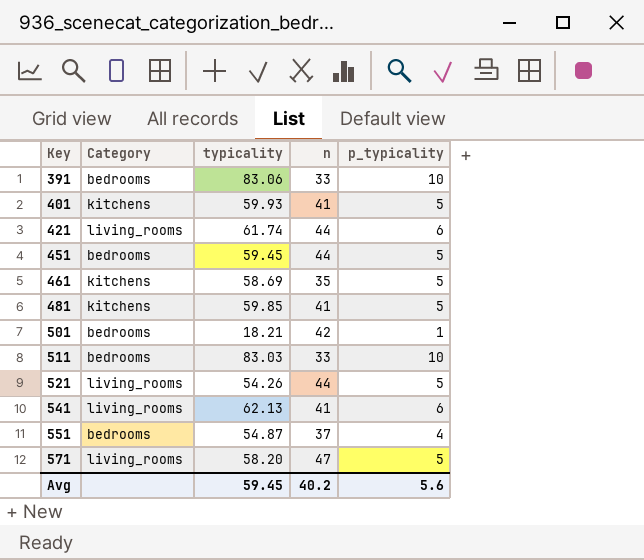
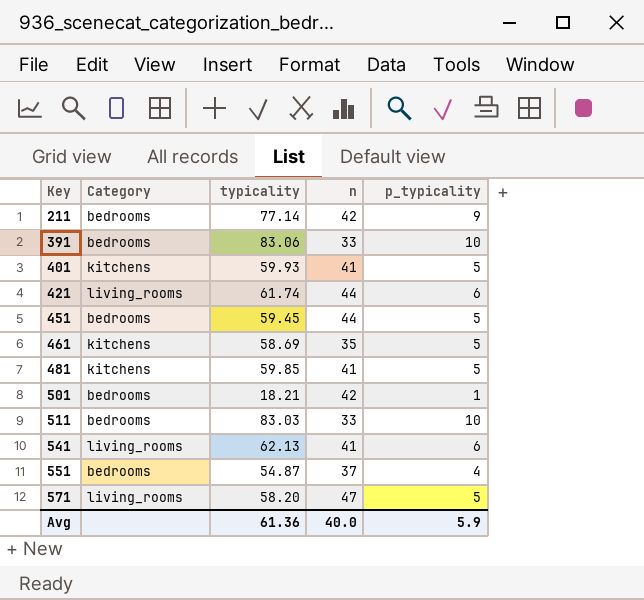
row 521: living_rooms | 54.26 | 44 | 5 -> none
row 211: none -> bedrooms | 77.14 | 42 | 9
Avg | typicality: 59.45 -> 61.36
Avg | n: 40.2 -> 40.0
Avg | p_typicality: 5.6 -> 5.9

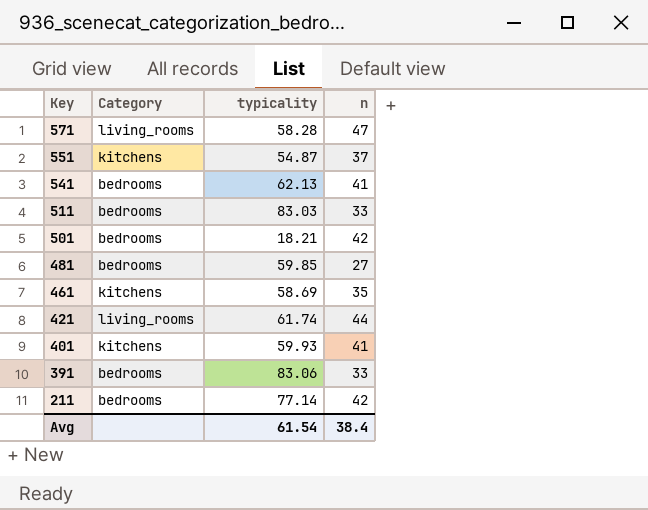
row order: Key ascending -> Key descending
column p_typicality | position: 5 -> none
row 451: bedrooms | 59.45 | 44 | 5 -> none
571 | typicality: 58.20 -> 58.28
551 | Category: bedrooms -> kitchens
541 | Category: living_rooms -> bedrooms
481 | Category: kitchens -> bedrooms
481 | n: 41 -> 27
Avg | typicality: 61.36 -> 61.54
Avg | n: 40.0 -> 38.4

